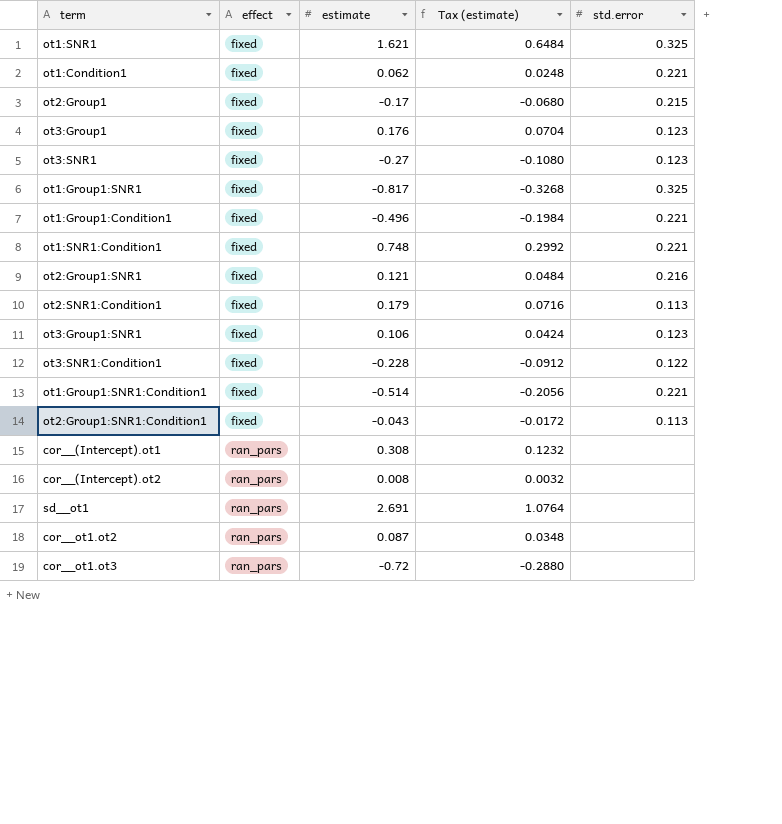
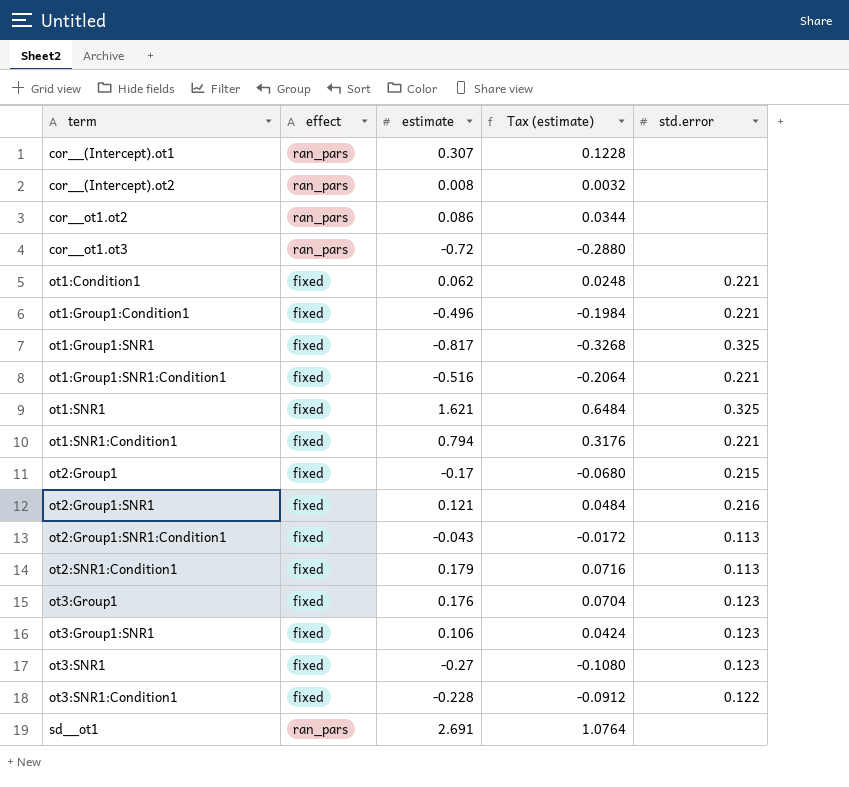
row order: effect ascending -> term ascending
cor__(Intercept).ot1 | estimate: 0.308 -> 0.307
cor__(Intercept).ot1 | Tax (estimate): 0.1232 -> 0.1228
cor__ot1.ot2 | estimate: 0.087 -> 0.086
cor__ot1.ot2 | Tax (estimate): 0.0348 -> 0.0344
ot1:Group1:SNR1:Condition1 | estimate: -0.514 -> -0.516
ot1:Group1:SNR1:Condition1 | Tax (estimate): -0.2056 -> -0.2064
ot1:SNR1:Condition1 | estimate: 0.748 -> 0.794
ot1:SNR1:Condition1 | Tax (estimate): 0.2992 -> 0.3176

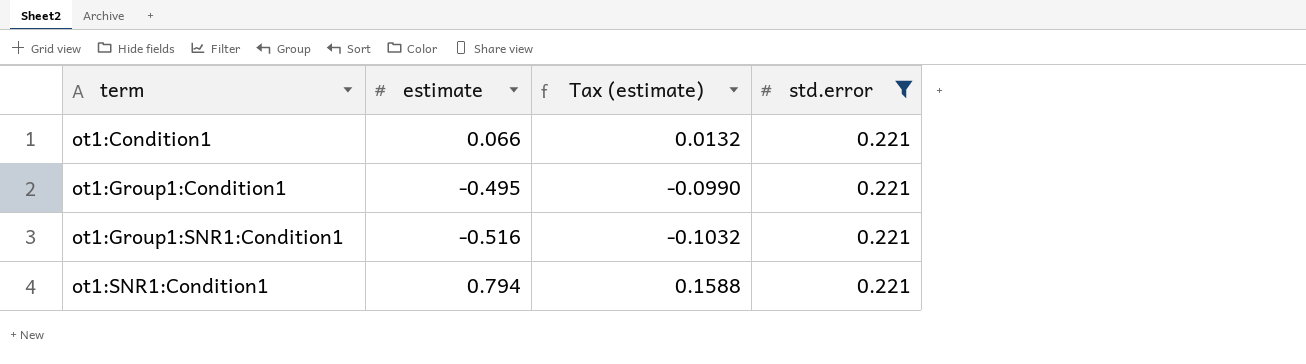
filter: none -> std.error = 0.221
column effect | position: 2 -> none
column Tax (estimate) | formula: [estimate] * 0.4 -> [estimate] * 0.2
ot1:Condition1 | estimate: 0.062 -> 0.066
ot1:Group1:Condition1 | estimate: -0.496 -> -0.495

